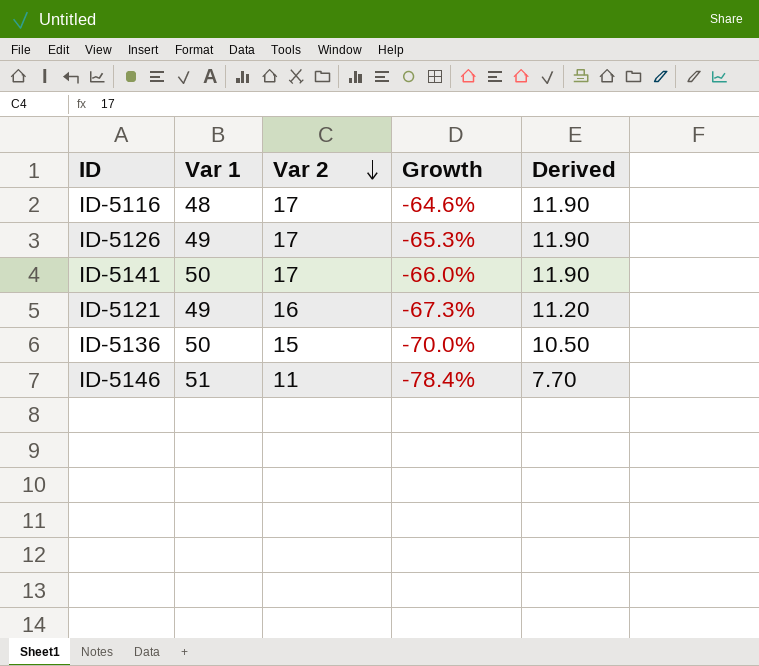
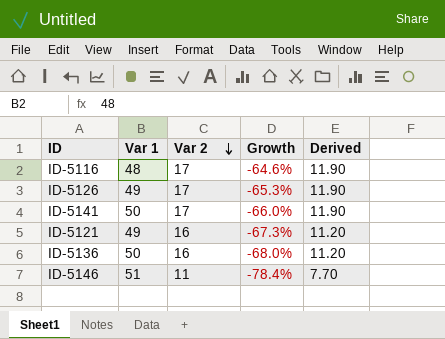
ID-5136 | Var 2: 15 -> 16
ID-5136 | Growth: -70.0% -> -68.0%
ID-5136 | Derived: 10.50 -> 11.20

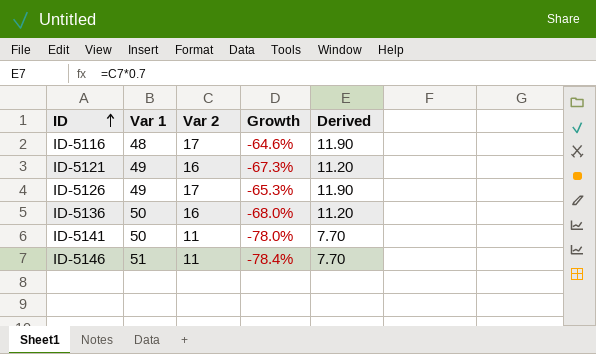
row order: Var 2 descending -> ID ascending
ID-5141 | Var 2: 17 -> 11
ID-5141 | Growth: -66.0% -> -78.0%
ID-5141 | Derived: 11.90 -> 7.70

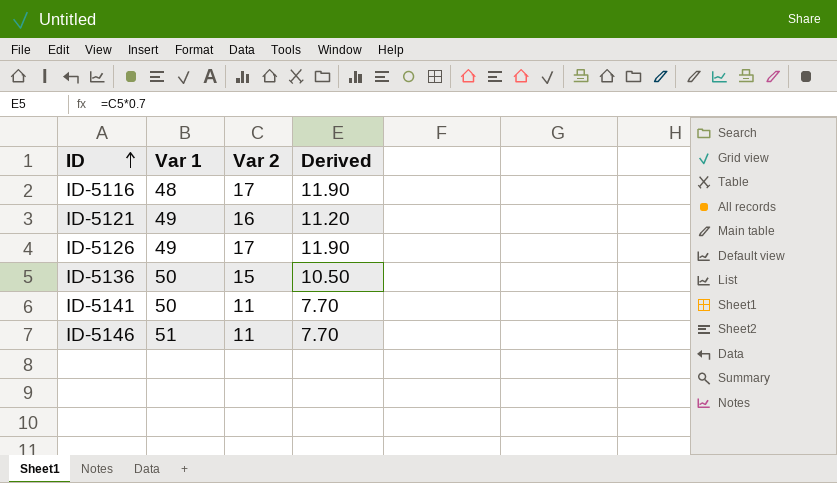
column Growth | formula: ([Var 2] - [Var 1]) / [Var 1] -> none
ID-5136 | Var 2: 16 -> 15
ID-5136 | Derived: 11.20 -> 10.50

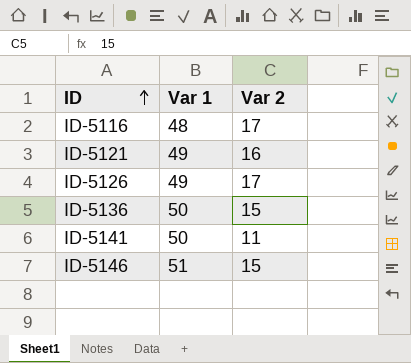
column Derived | formula: [Var 2] * 0.7 -> none
ID-5146 | Var 2: 11 -> 15

